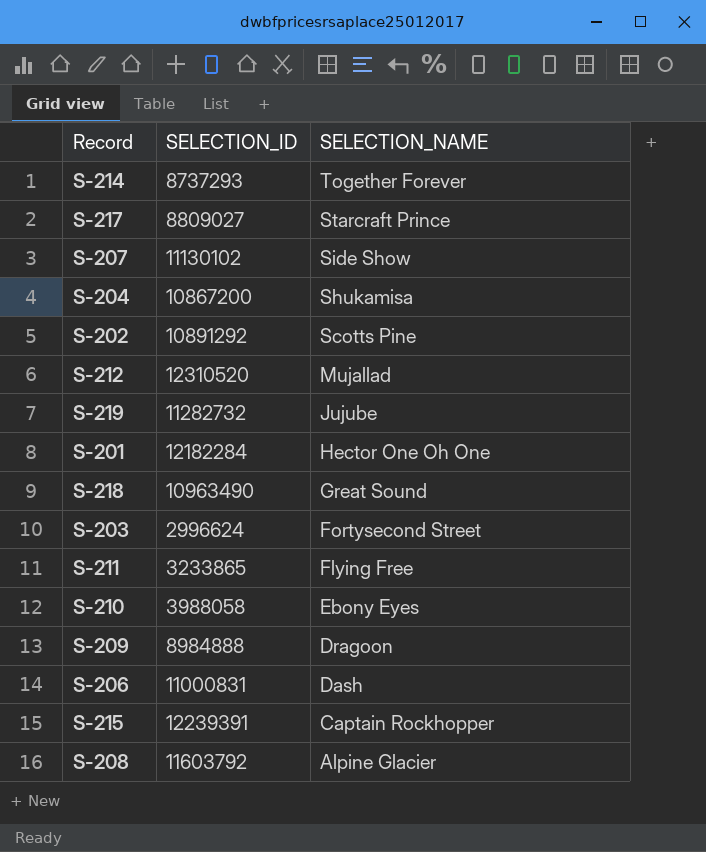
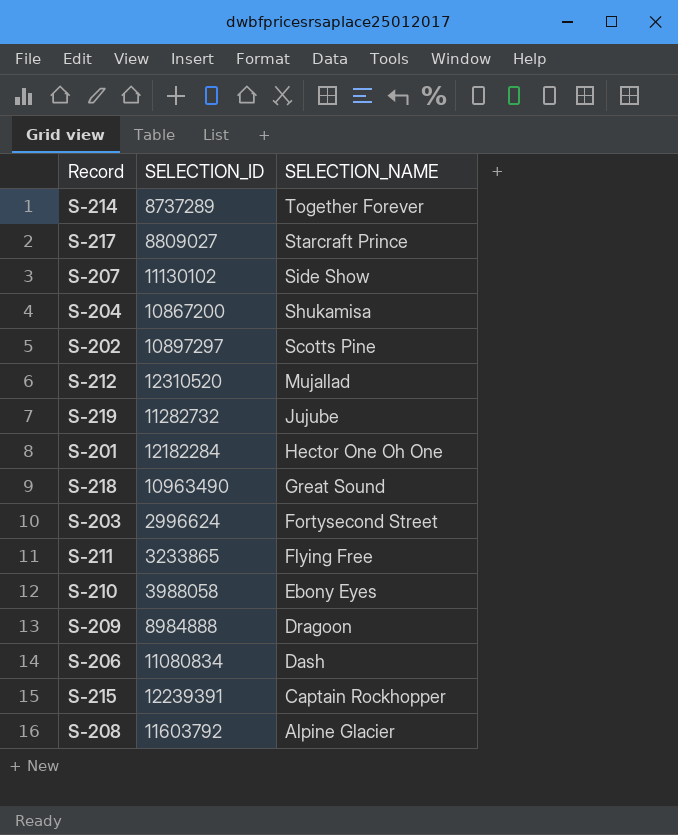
S-214 | SELECTION_ID: 8737293 -> 8737289
S-202 | SELECTION_ID: 10891292 -> 10897297
S-206 | SELECTION_ID: 11000831 -> 11080834

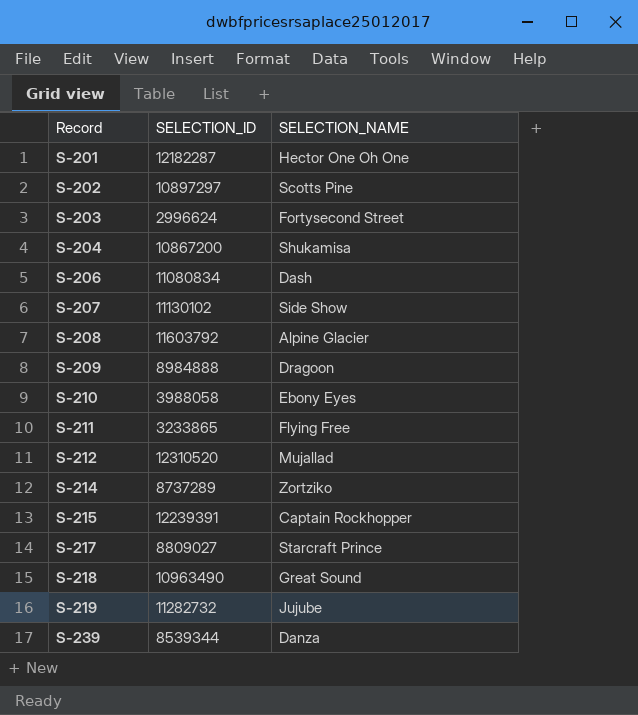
row order: SELECTION_NAME descending -> Record ascending
S-201 | SELECTION_ID: 12182284 -> 12182287
S-214 | SELECTION_NAME: Together Forever -> Zortziko
row S-239: none -> 8539344 | Danza

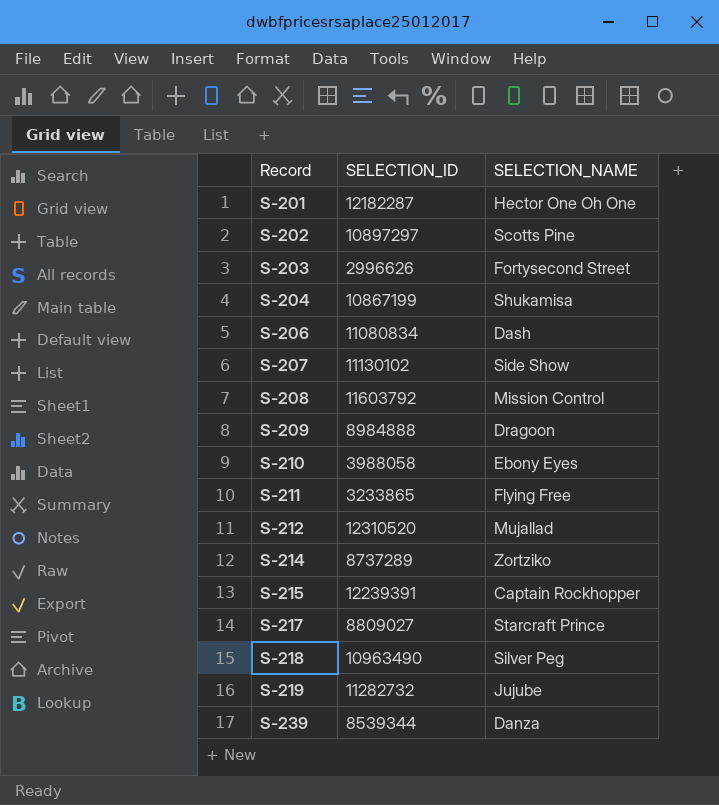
S-203 | SELECTION_ID: 2996624 -> 2996626
S-204 | SELECTION_ID: 10867200 -> 10867199
S-208 | SELECTION_NAME: Alpine Glacier -> Mission Control
S-218 | SELECTION_NAME: Great Sound -> Silver Peg

